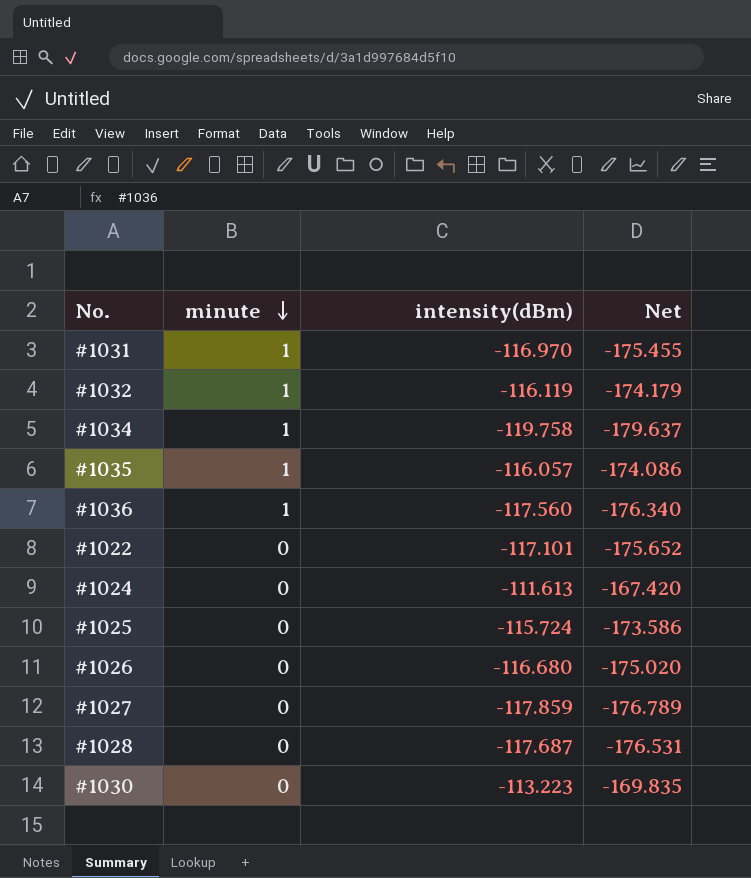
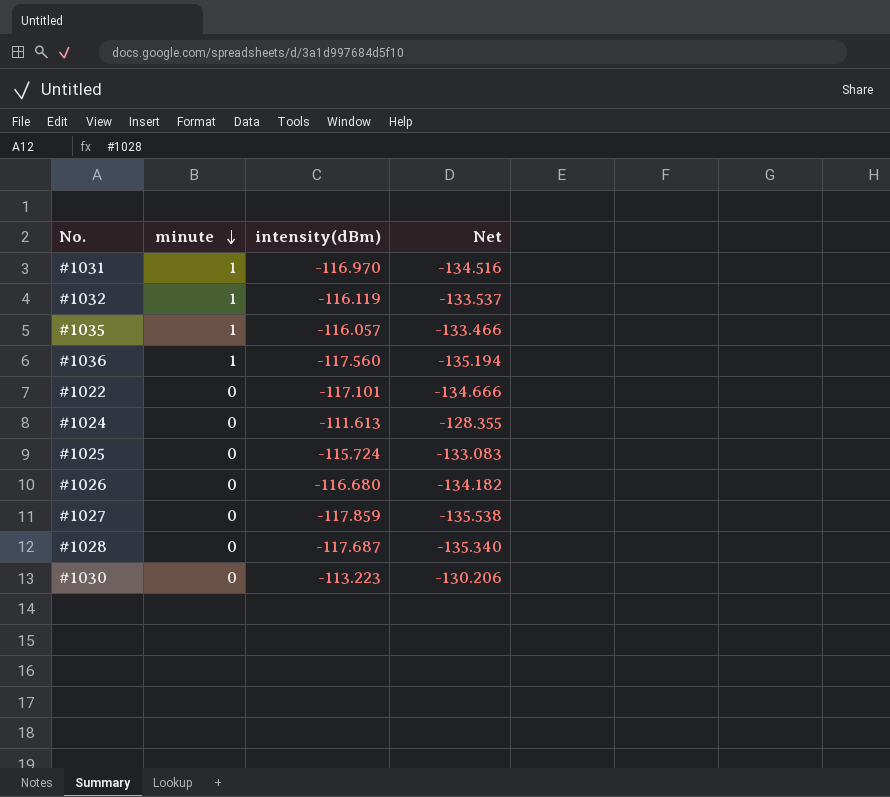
column Net | formula: [intensity(dBm)] * 1.5 -> [intensity(dBm)] * 1.15
row #1034: 1 | -119.758 | -179.637 -> none

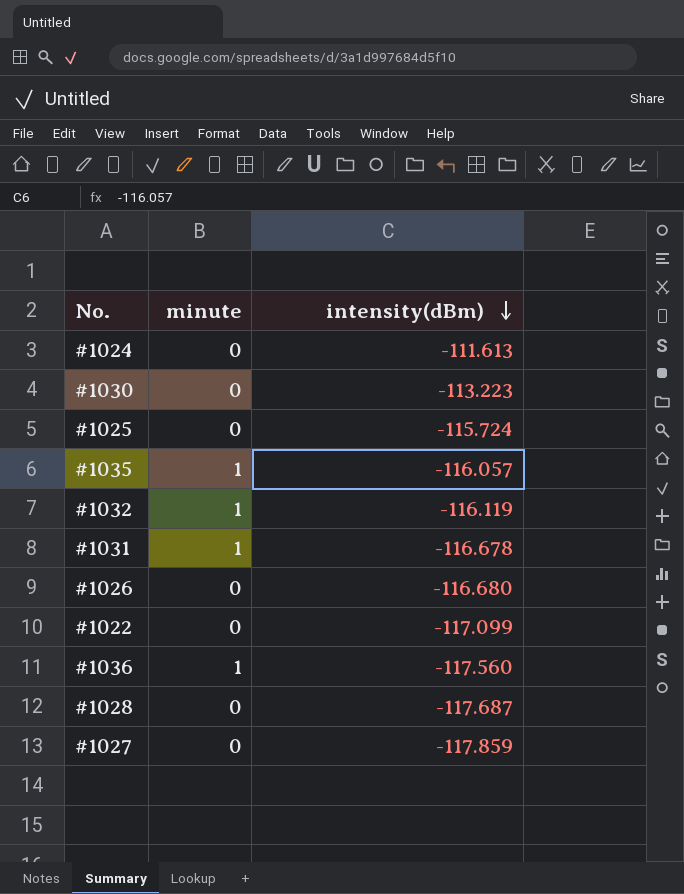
row order: minute descending -> intensity(dBm) descending
column Net | formula: [intensity(dBm)] * 1.15 -> none
#1031 | intensity(dBm): -116.970 -> -116.678
#1022 | intensity(dBm): -117.101 -> -117.099

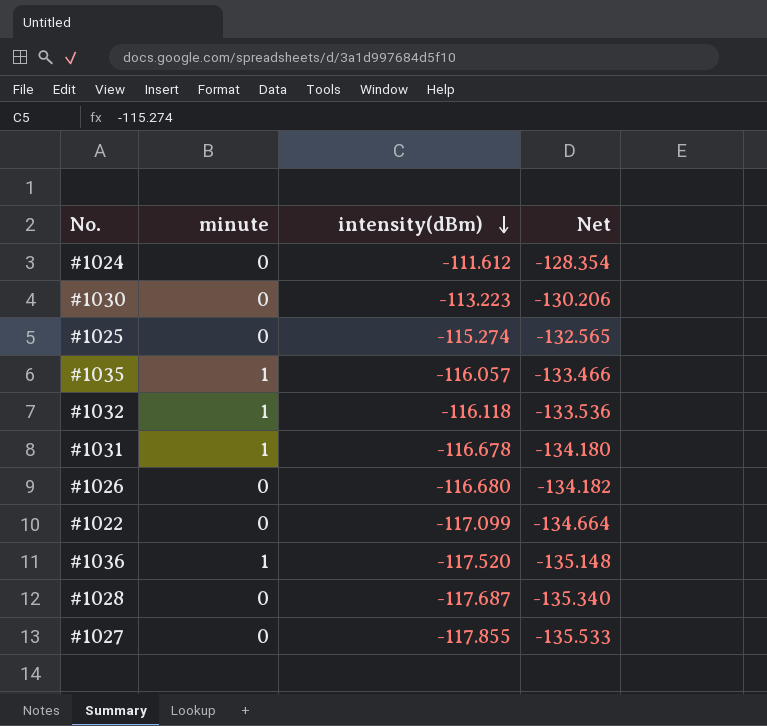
column Net | formula: none -> [intensity(dBm)] * 1.15
#1024 | intensity(dBm): -111.613 -> -111.612
#1025 | intensity(dBm): -115.724 -> -115.274
#1032 | intensity(dBm): -116.119 -> -116.118
#1036 | intensity(dBm): -117.560 -> -117.520
#1027 | intensity(dBm): -117.859 -> -117.855

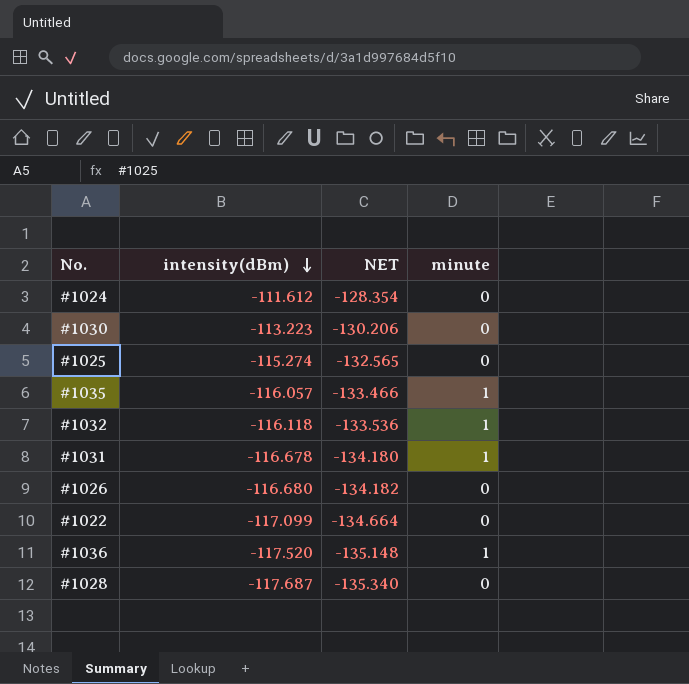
column name: Net -> NET
column minute | position: 2 -> 4
row #1027: 0 | -117.855 | -135.533 -> none

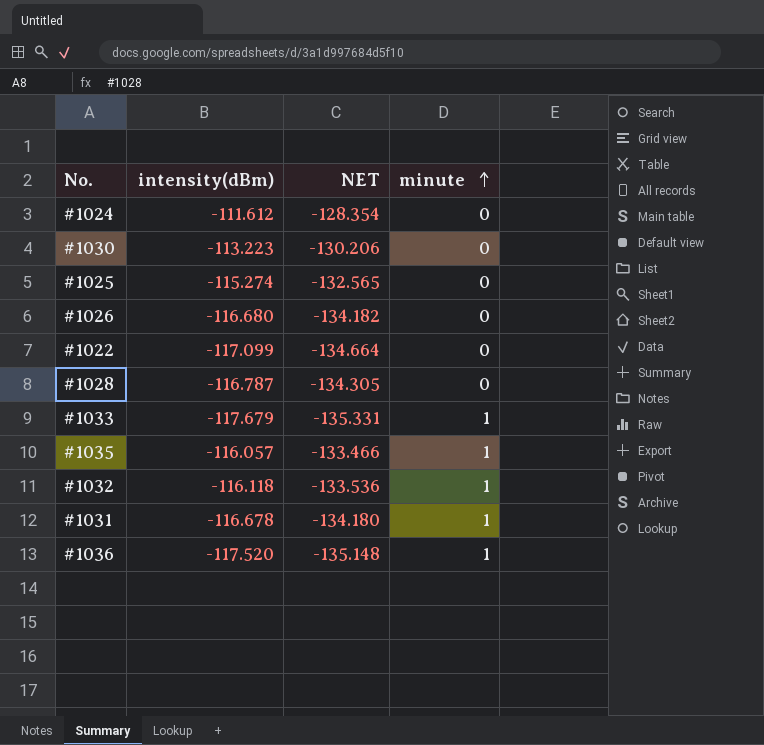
row order: intensity(dBm) descending -> minute ascending
#1028 | intensity(dBm): -117.687 -> -116.787
#1028 | NET: -135.340 -> -134.305
row #1033: none -> -117.679 | -135.331 | 1

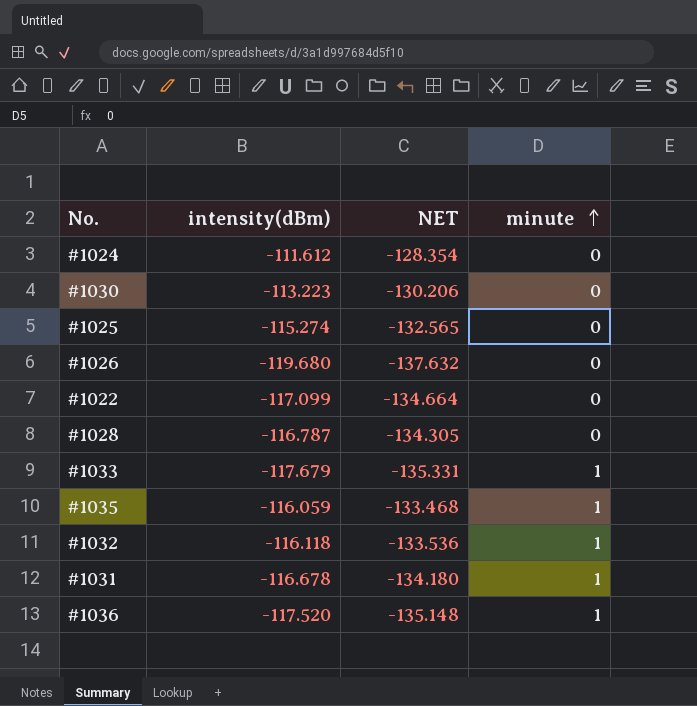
#1026 | intensity(dBm): -116.680 -> -119.680
#1026 | NET: -134.182 -> -137.632
#1035 | intensity(dBm): -116.057 -> -116.059
#1035 | NET: -133.466 -> -133.468

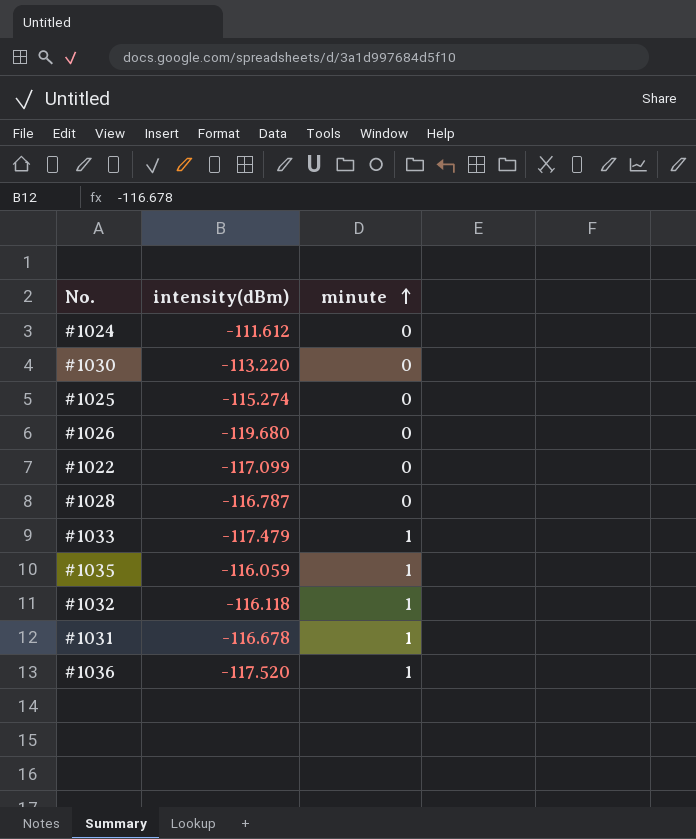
column NET | formula: [intensity(dBm)] * 1.15 -> none
#1030 | intensity(dBm): -113.223 -> -113.220
#1033 | intensity(dBm): -117.679 -> -117.479

